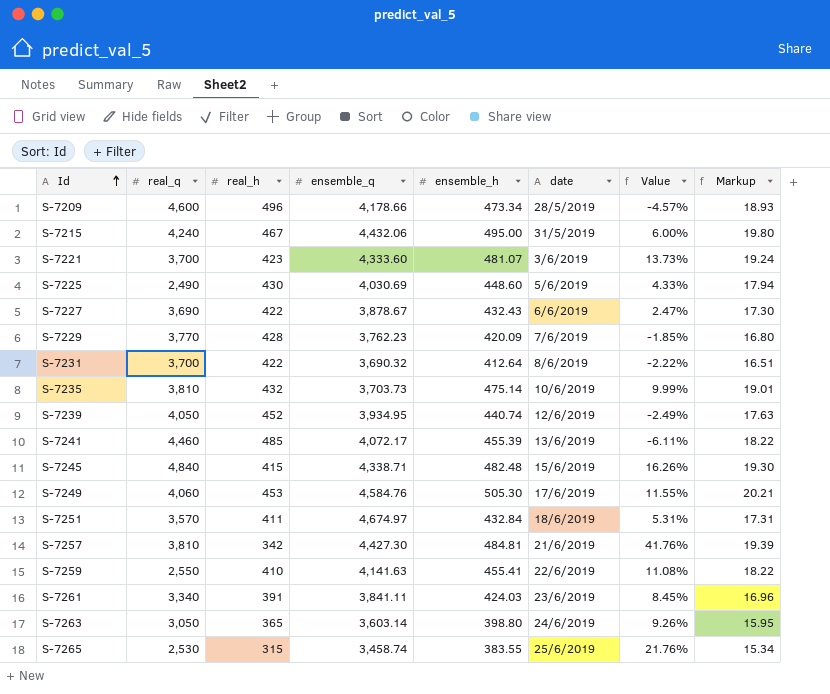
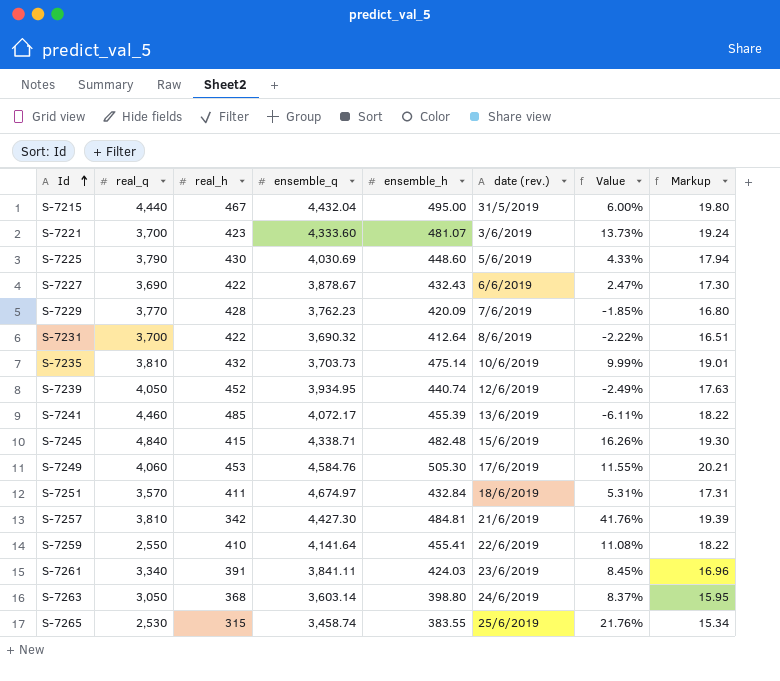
column name: date -> date (rev.)
row S-7209: 4,600 | 496 | 4,178.66 | 473.34 | 28/5/2019 | -4.57% | 18.93 -> none
S-7215 | real_q: 4,240 -> 4,440
S-7215 | ensemble_q: 4,432.06 -> 4,432.04
S-7225 | real_q: 2,490 -> 3,790
S-7259 | ensemble_q: 4,141.63 -> 4,141.64
S-7263 | real_h: 365 -> 368
S-7263 | Value: 9.26% -> 8.37%

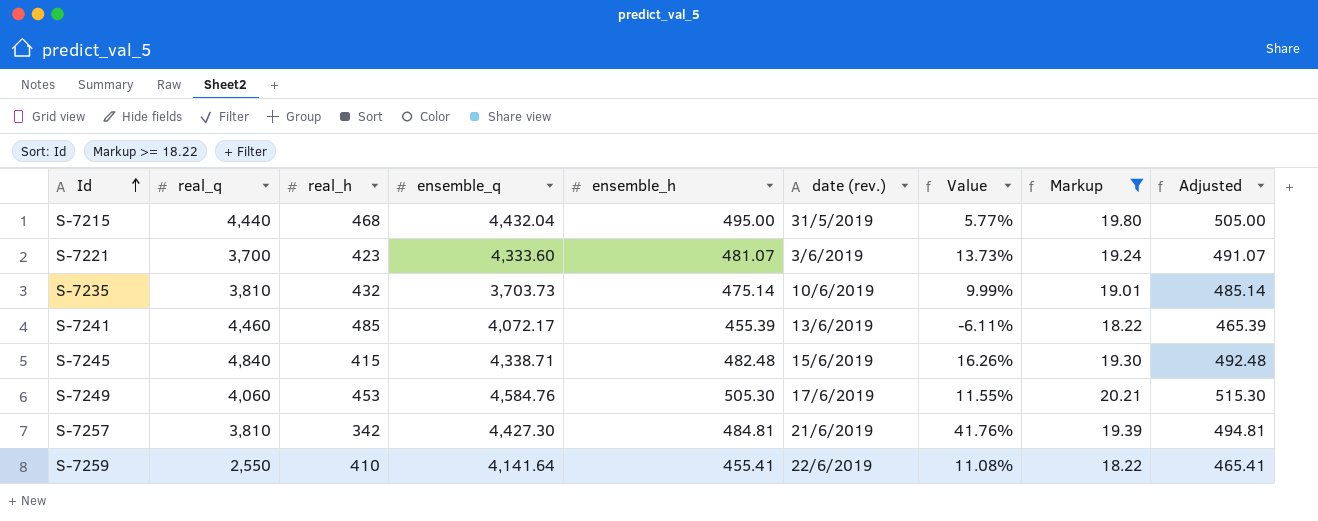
filter: none -> Markup >= 18.22
column Adjusted | formula: none -> [ensemble_h] + 10
S-7215 | real_h: 467 -> 468
S-7215 | Value: 6.00% -> 5.77%

